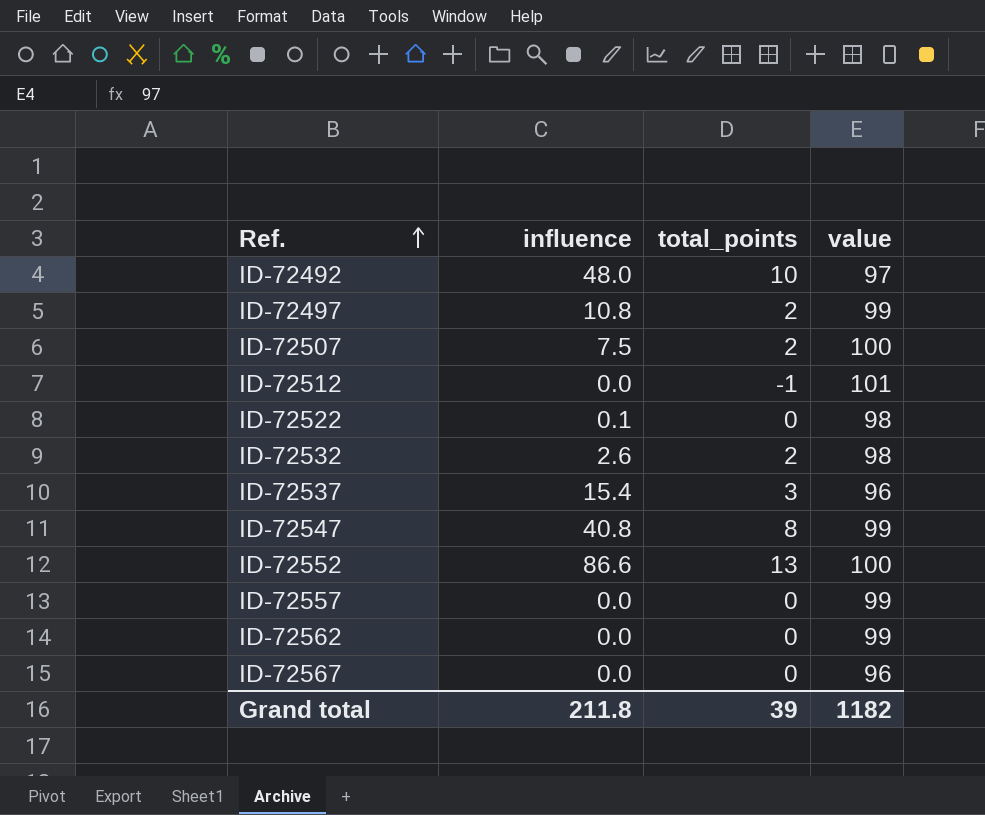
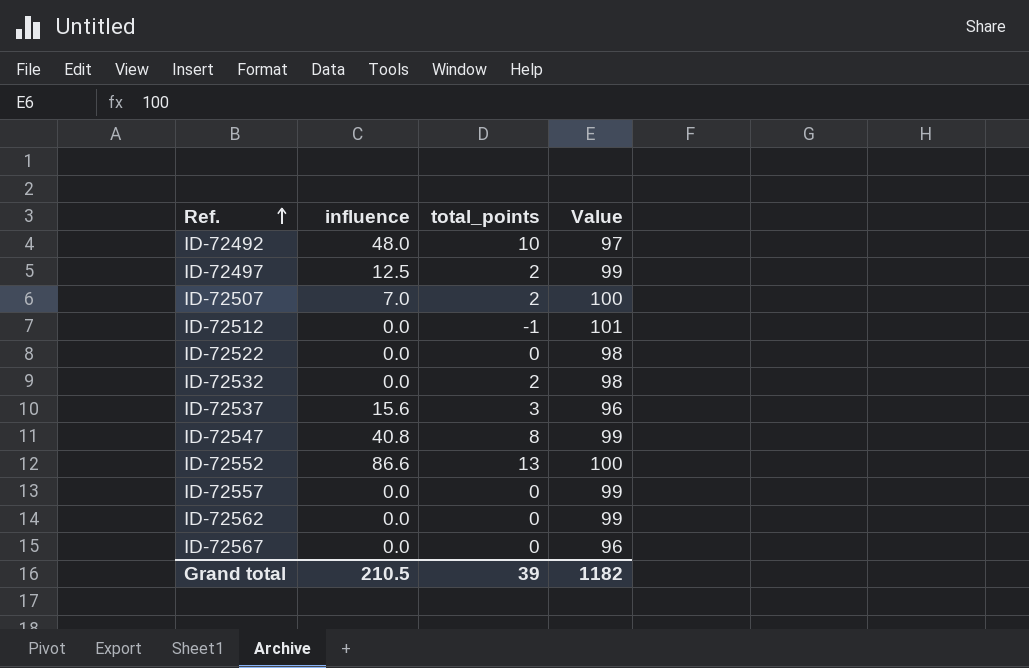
column name: value -> Value
ID-72497 | influence: 10.8 -> 12.5
ID-72507 | influence: 7.5 -> 7.0
ID-72522 | influence: 0.1 -> 0.0
ID-72532 | influence: 2.6 -> 0.0
ID-72537 | influence: 15.4 -> 15.6
Grand total | influence: 211.8 -> 210.5

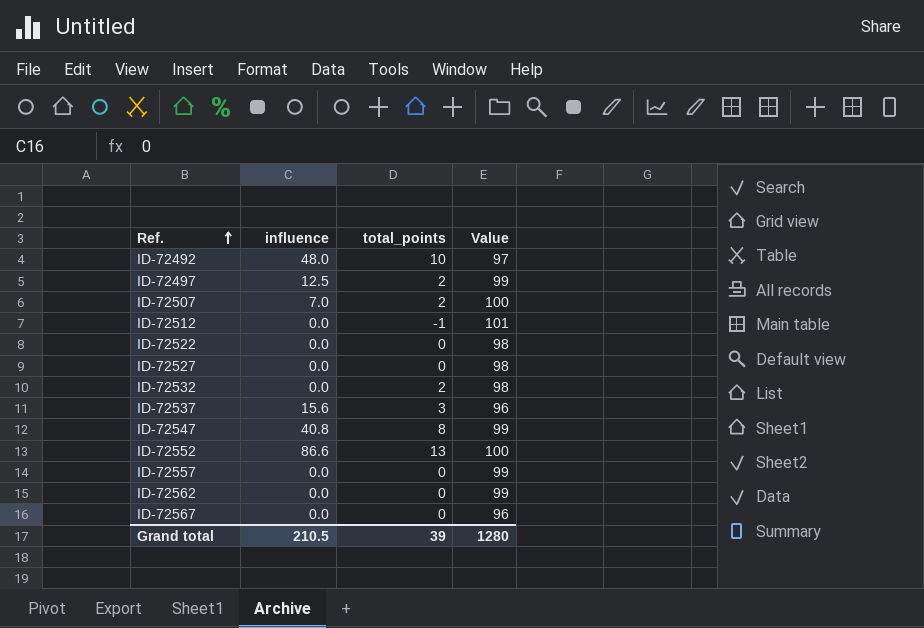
row ID-72527: none -> 0.0 | 0 | 98
Grand total | Value: 1182 -> 1280

